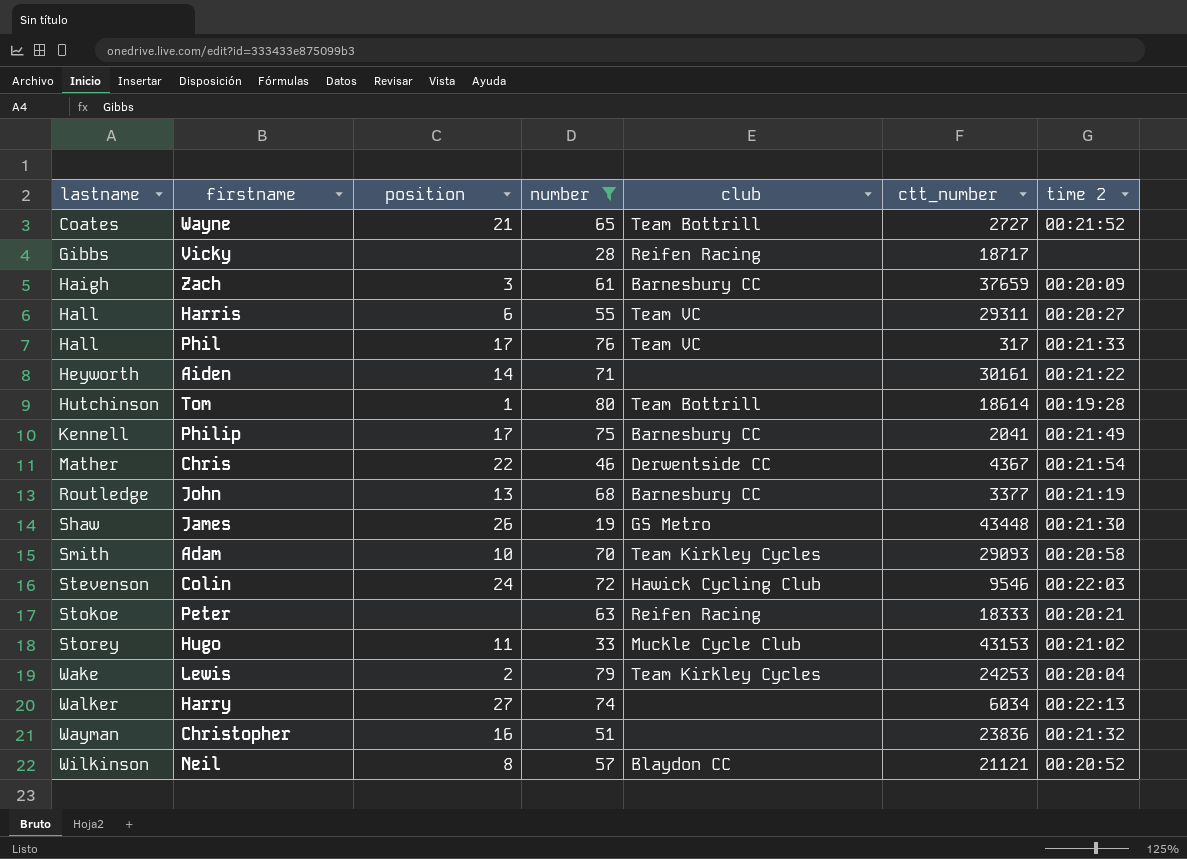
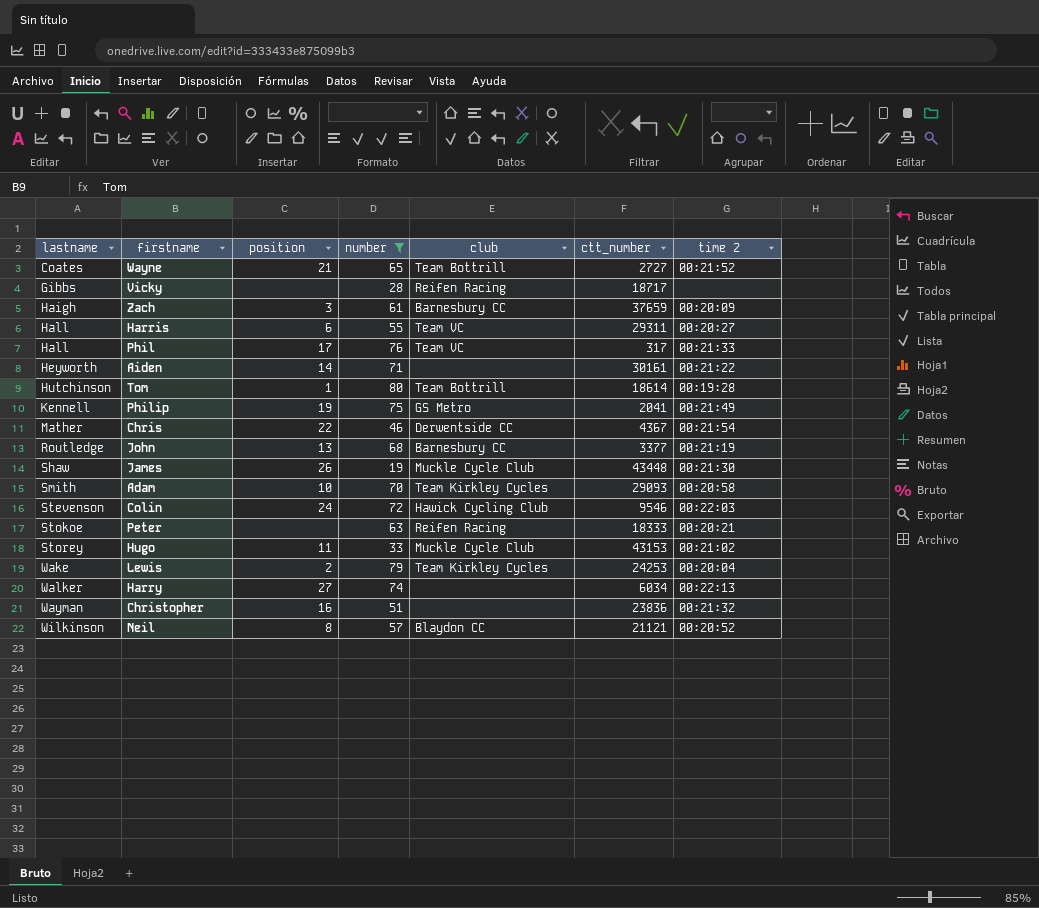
Philip | position: 17 -> 19
Philip | club: Barnesbury CC -> GS Metro
James | club: GS Metro -> Muckle Cycle Club

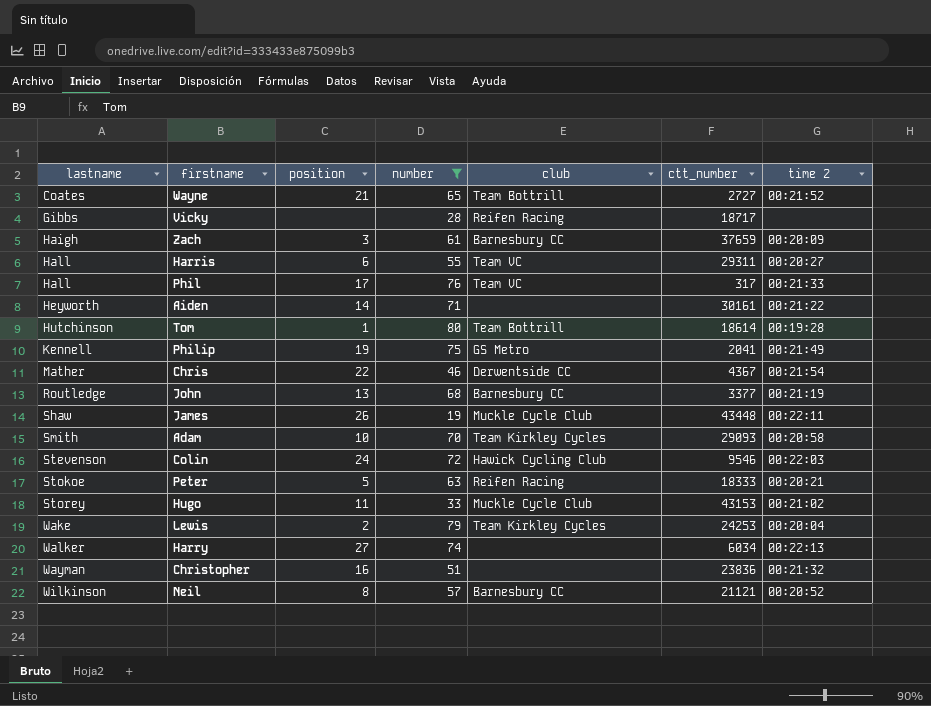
James | time 2: 00:21:30 -> 00:22:11
Peter | position: none -> 5
Neil | club: Blaydon CC -> Barnesbury CC

